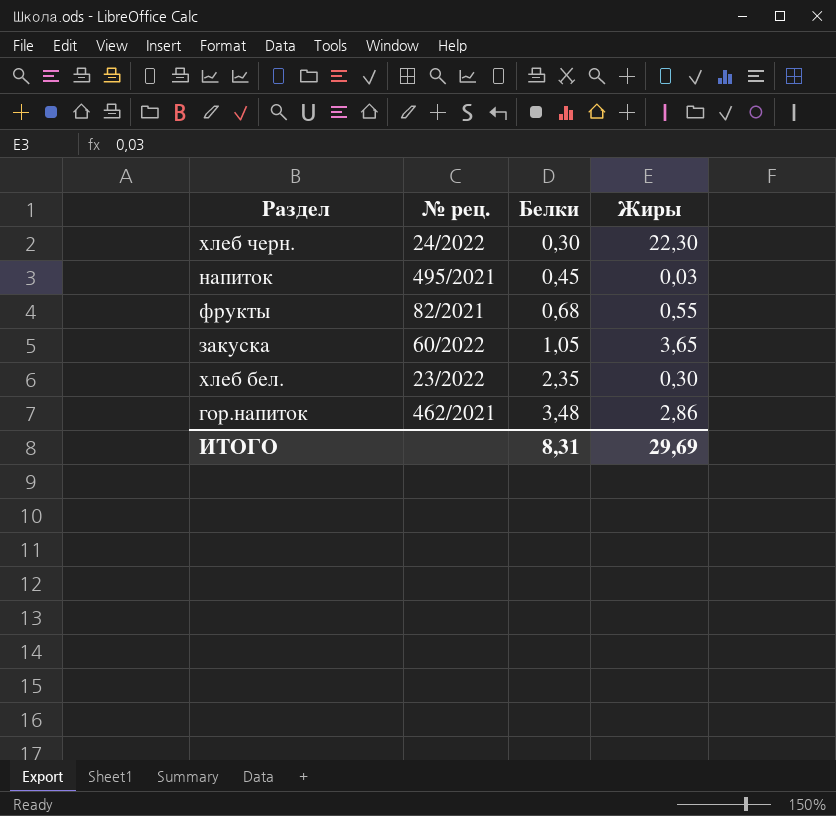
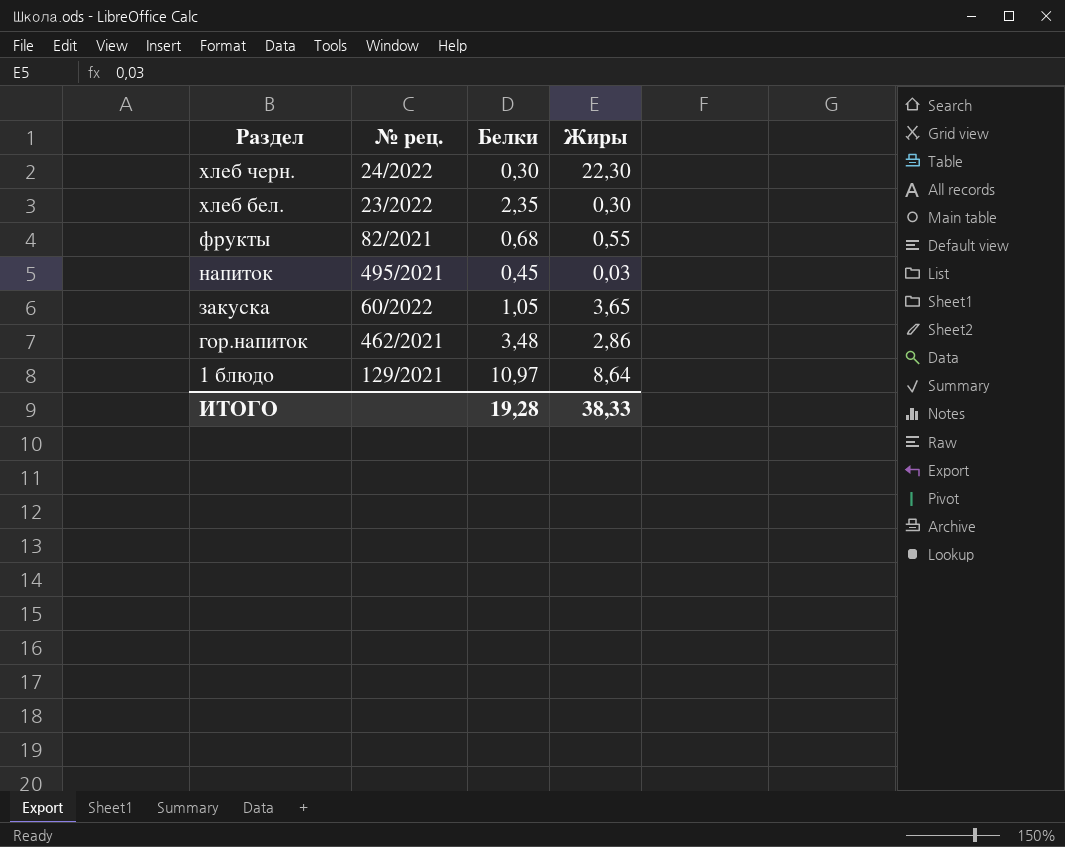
row order: Белки ascending -> Раздел descending
row 1 блюдо: none -> 129/2021 | 10,97 | 8,64
ИТОГО | Белки: 8,31 -> 19,28
ИТОГО | Жиры: 29,69 -> 38,33

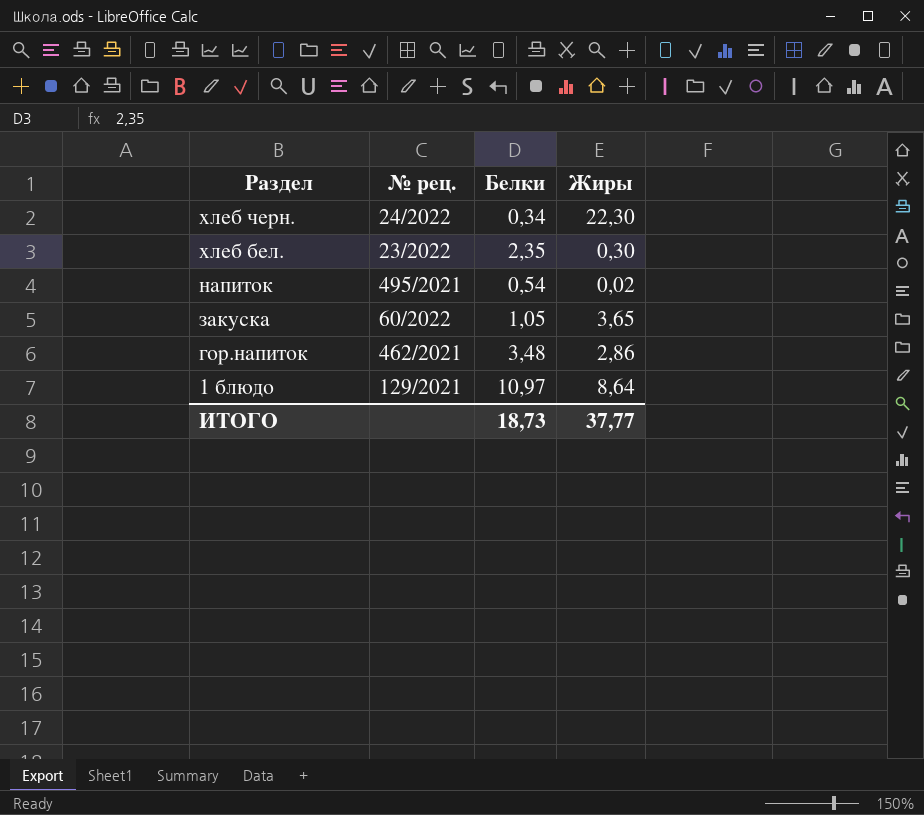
row фрукты: 82/2021 | 0,68 | 0,55 -> none
хлеб черн. | Белки: 0,30 -> 0,34
напиток | Белки: 0,45 -> 0,54
напиток | Жиры: 0,03 -> 0,02
ИТОГО | Белки: 19,28 -> 18,73
ИТОГО | Жиры: 38,33 -> 37,77

